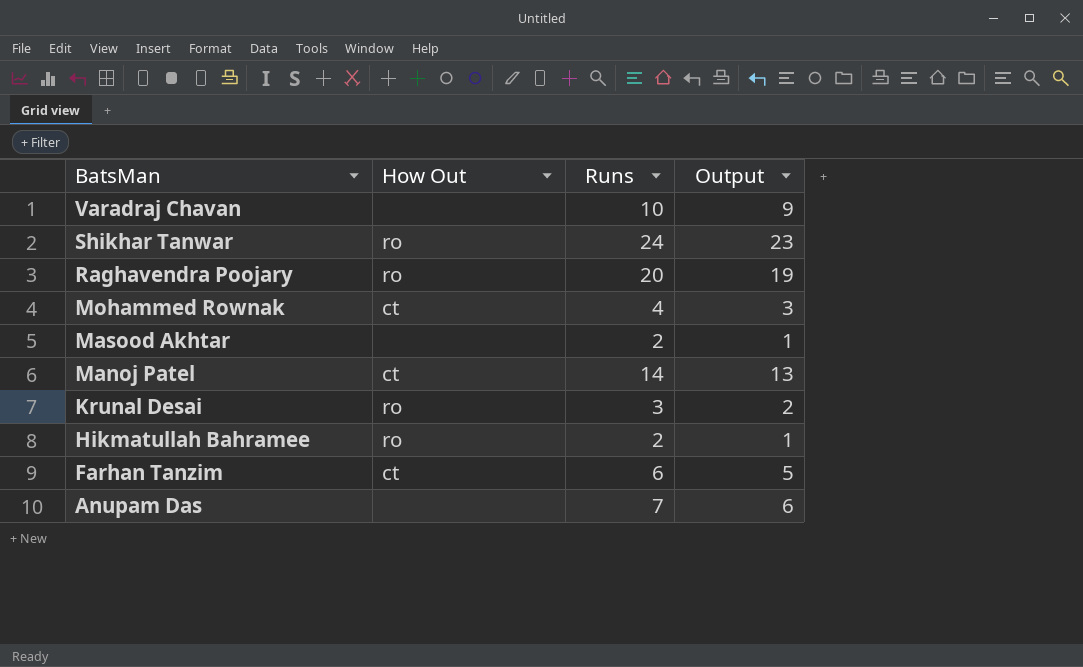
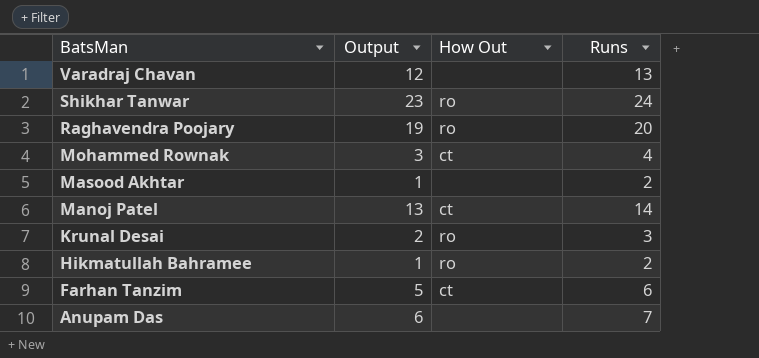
column Output | position: 4 -> 2
Varadraj Chavan | Output: 9 -> 12
Varadraj Chavan | Runs: 10 -> 13

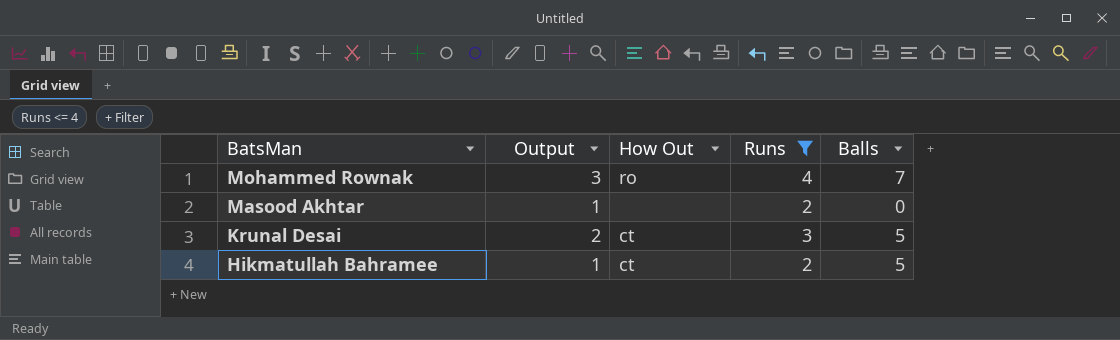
filter: none -> Runs <= 4
column Balls | position: none -> 5
Mohammed Rownak | How Out: ct -> ro
Krunal Desai | How Out: ro -> ct
Hikmatullah Bahramee | How Out: ro -> ct

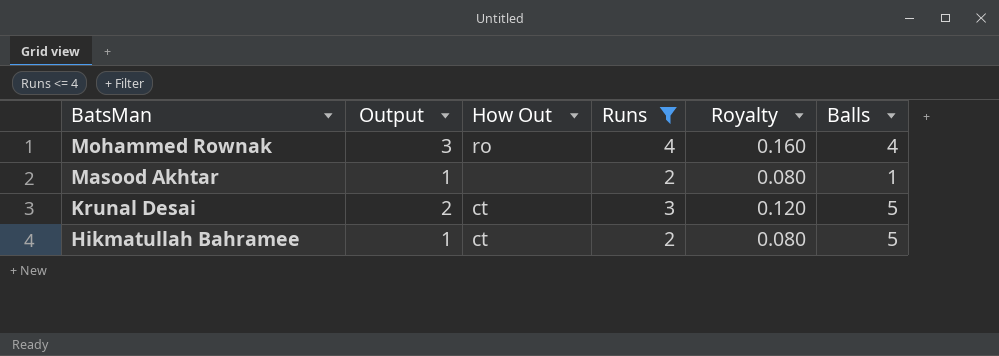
column Royalty | formula: none -> [Runs] * 0.04
Mohammed Rownak | Balls: 7 -> 4
Masood Akhtar | Balls: 0 -> 1

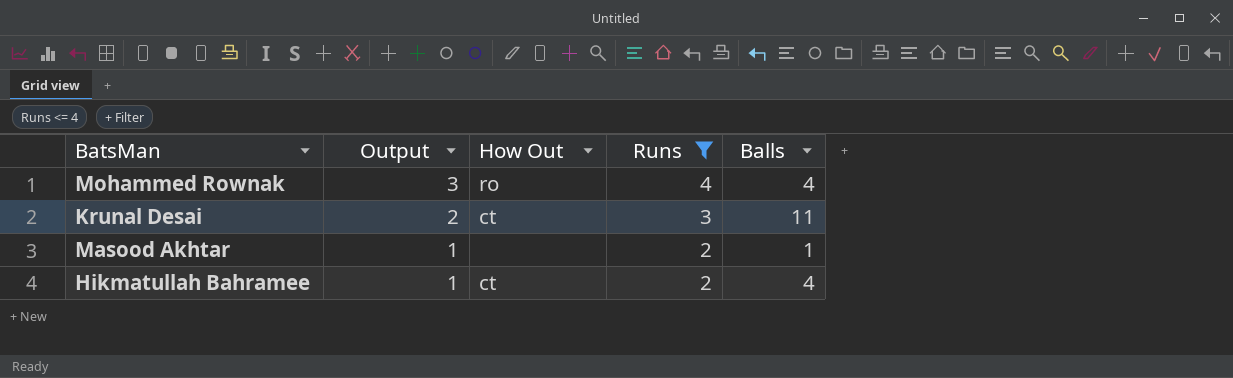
row order: BatsMan descending -> Output descending
column Royalty | formula: [Runs] * 0.04 -> none
Krunal Desai | Balls: 5 -> 11
Hikmatullah Bahramee | Balls: 5 -> 4

